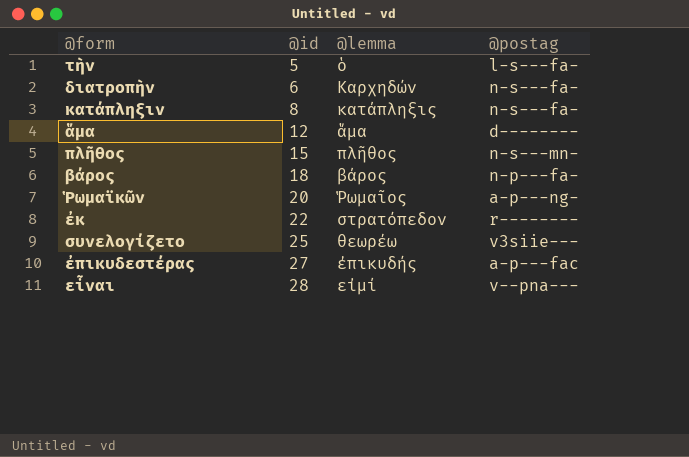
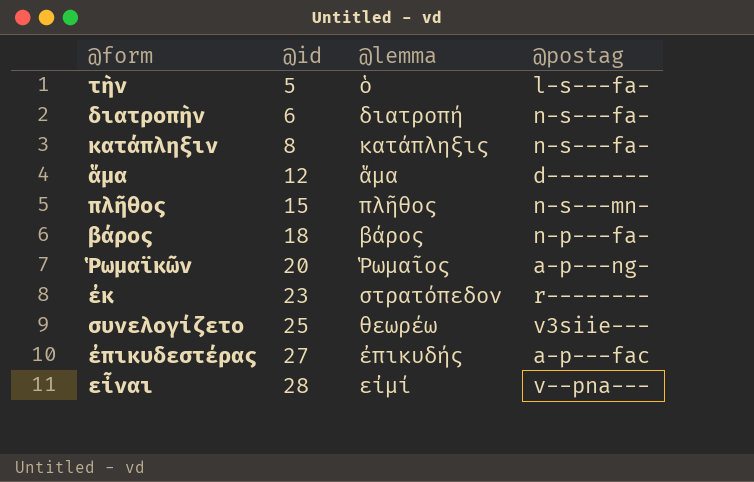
διατροπὴν | @lemma: Καρχηδών -> διατροπή
ἐκ | @id: 22 -> 23

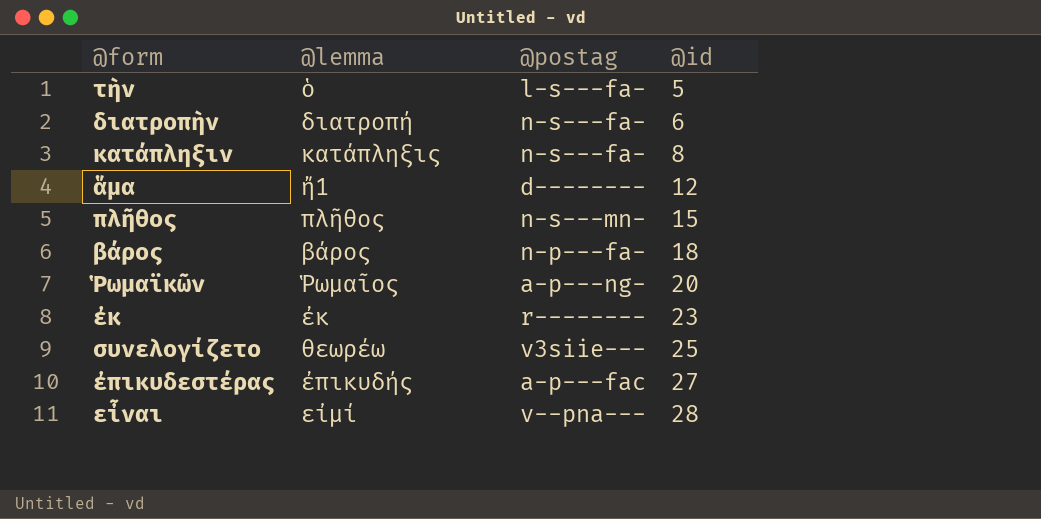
column @id | position: 2 -> 4
ἅμα | @lemma: ἅμα -> ἤ1
ἐκ | @lemma: στρατόπεδον -> ἐκ

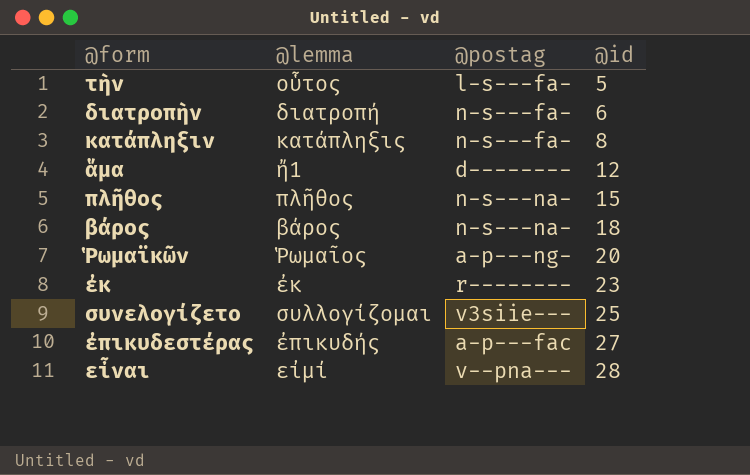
τὴν | @lemma: ὁ -> οὗτος
πλῆθος | @postag: n-s---mn- -> n-s---na-
βάρος | @postag: n-p---fa- -> n-s---na-
συνελογίζετο | @lemma: θεωρέω -> συλλογίζομαι

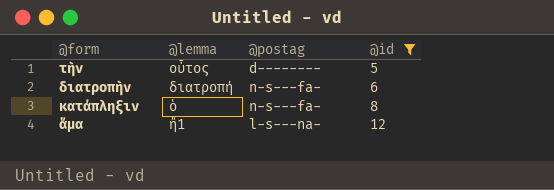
filter: none -> @id <= 12
τὴν | @postag: l-s---fa- -> d--------
κατάπληξιν | @lemma: κατάπληξις -> ὁ
ἅμα | @postag: d-------- -> l-s---na-

